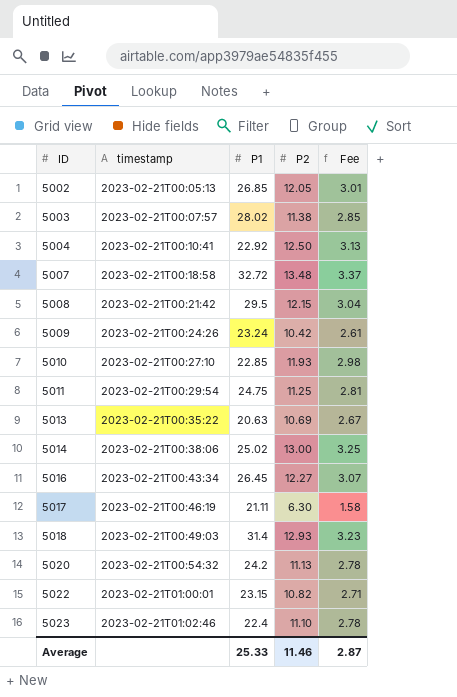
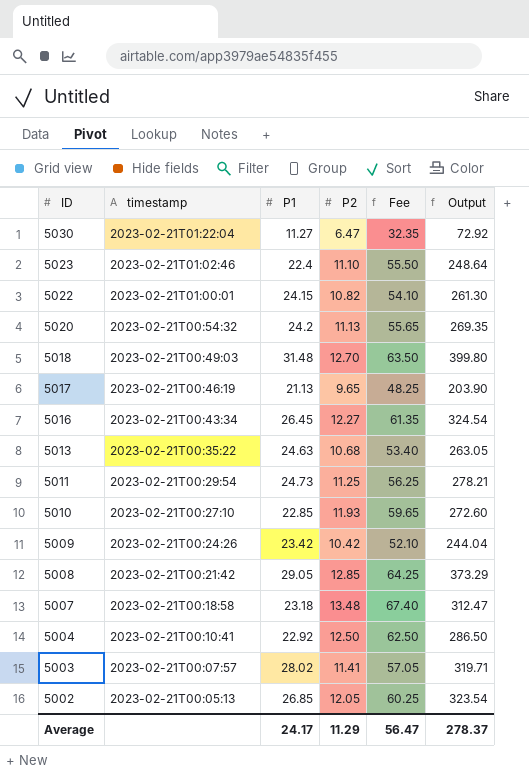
row order: ID ascending -> ID descending
column Fee | formula: [P2] * 0.25 -> [P2] * 5
column Output | formula: none -> [P1] * [P2]
row 5014: 2023-02-21T00:38:06 | 25.02 | 13.00 | 3.25 -> none
row 5030: none -> 2023-02-21T01:22:04 | 11.27 | 6.47 | 32.35 | 72.92
5022 | P1: 23.15 -> 24.15
5018 | P1: 31.4 -> 31.48
5018 | P2: 12.93 -> 12.70
5017 | P1: 21.11 -> 21.13
5017 | P2: 6.30 -> 9.65
5013 | P1: 20.63 -> 24.63
5013 | P2: 10.69 -> 10.68
5011 | P1: 24.75 -> 24.73
5009 | P1: 23.24 -> 23.42
5008 | P1: 29.5 -> 29.05
5008 | P2: 12.15 -> 12.85
5007 | P1: 32.72 -> 23.18
5003 | P2: 11.38 -> 11.41
Average | P1: 25.33 -> 24.17
Average | P2: 11.46 -> 11.29
Average | Fee: 2.87 -> 56.47

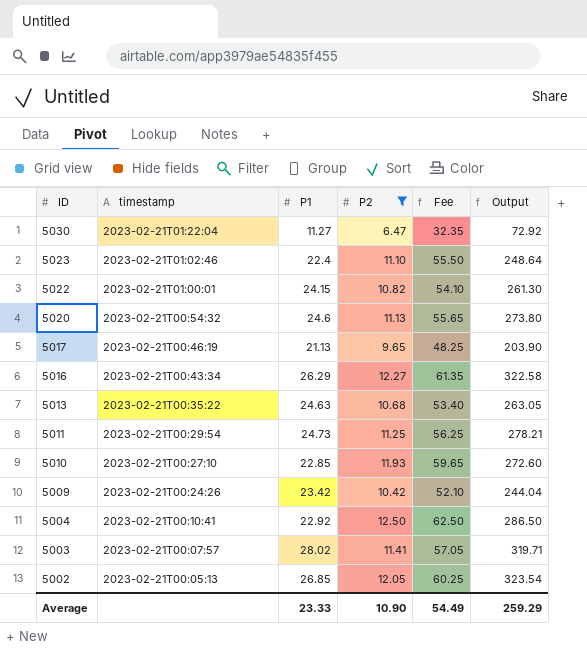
filter: none -> P2 <= 12.50
5020 | P1: 24.2 -> 24.6
5020 | Output: 269.35 -> 273.80
5016 | P1: 26.45 -> 26.29
5016 | Output: 324.54 -> 322.58
Average | P1: 24.17 -> 23.33
Average | P2: 11.29 -> 10.90
Average | Fee: 56.47 -> 54.49
Average | Output: 278.37 -> 259.29

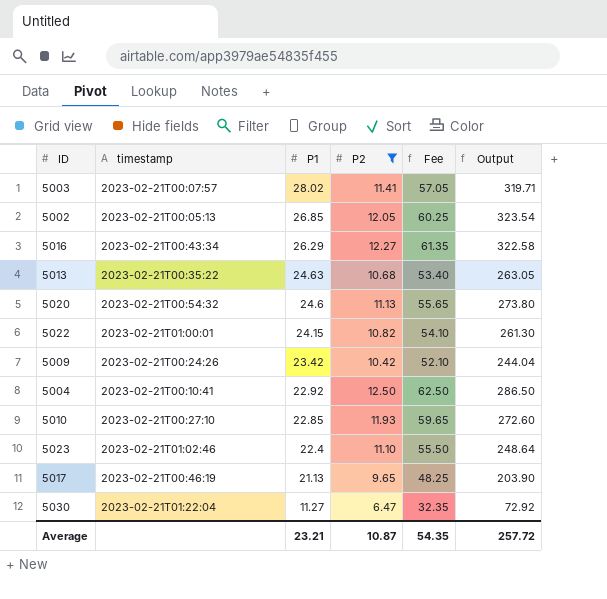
row order: ID descending -> P1 descending
row 5011: 2023-02-21T00:29:54 | 24.73 | 11.25 | 56.25 | 278.21 -> none
Average | P1: 23.33 -> 23.21
Average | P2: 10.90 -> 10.87
Average | Fee: 54.49 -> 54.35
Average | Output: 259.29 -> 257.72

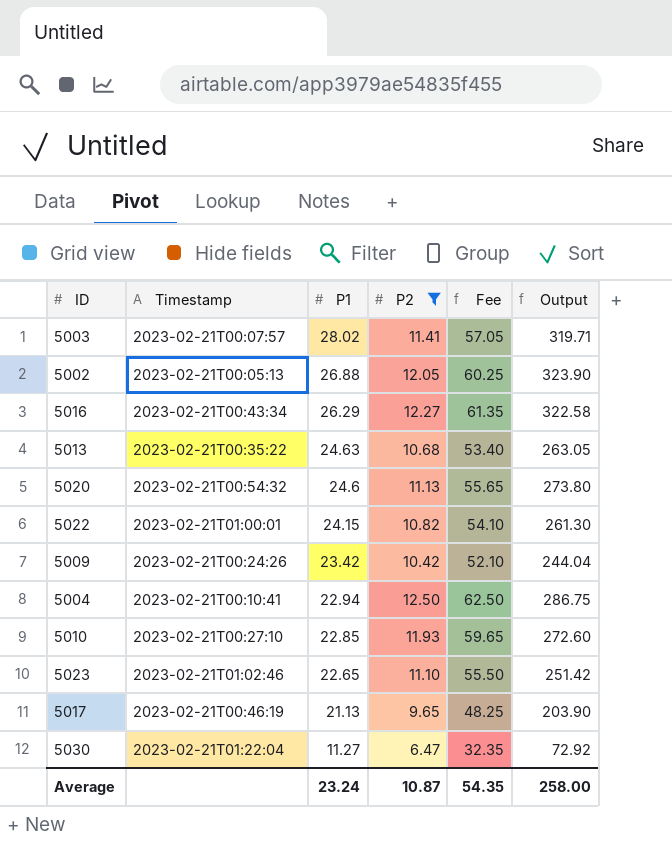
column name: timestamp -> Timestamp
5002 | P1: 26.85 -> 26.88
5002 | Output: 323.54 -> 323.90
5004 | P1: 22.92 -> 22.94
5004 | Output: 286.50 -> 286.75
5023 | P1: 22.4 -> 22.65
5023 | Output: 248.64 -> 251.42
Average | P1: 23.21 -> 23.24
Average | Output: 257.72 -> 258.00

